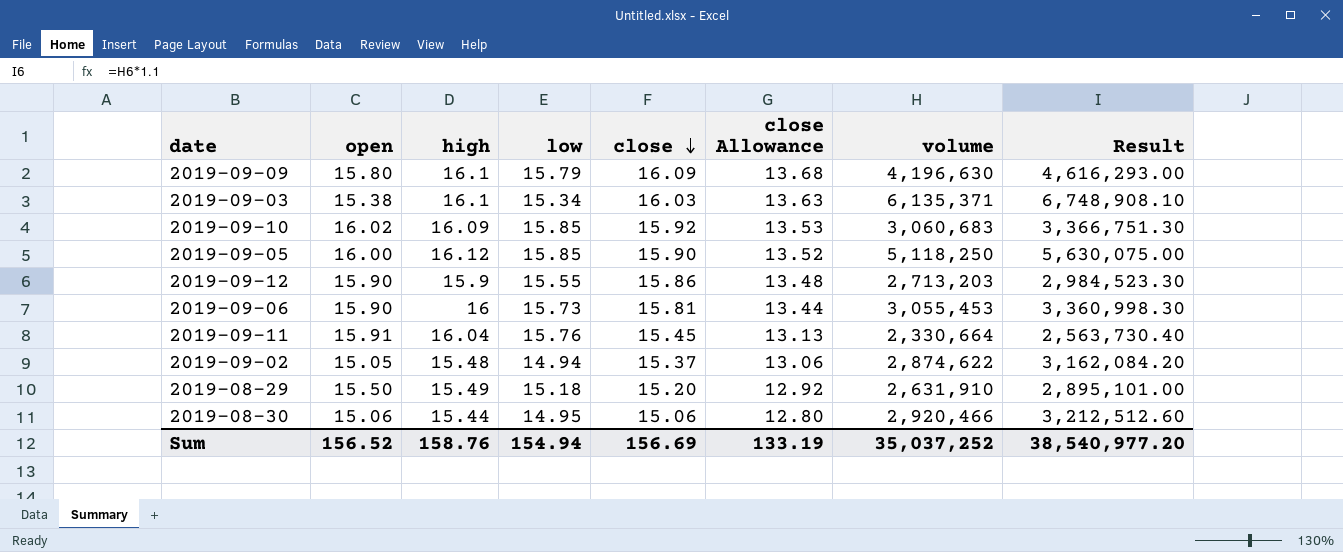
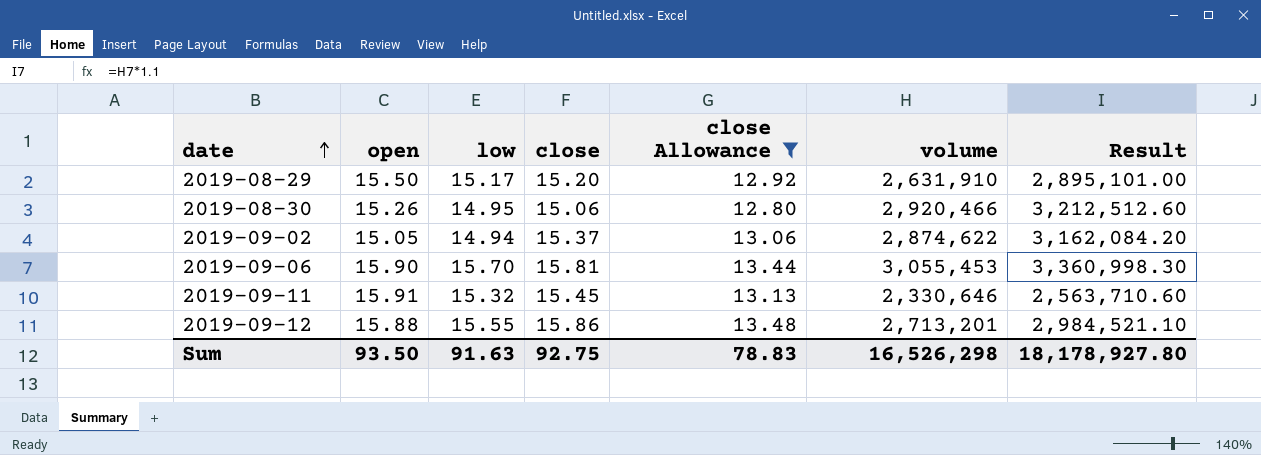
filter: none -> close Allowance <= 13.48
row order: close descending -> date ascending
column high | position: 3 -> none
2019-08-29 | low: 15.18 -> 15.17
2019-08-30 | open: 15.06 -> 15.26
2019-09-06 | low: 15.73 -> 15.70
2019-09-11 | low: 15.76 -> 15.32
2019-09-11 | volume: 2,330,664 -> 2,330,646
2019-09-11 | Result: 2,563,730.40 -> 2,563,710.60
2019-09-12 | open: 15.90 -> 15.88
2019-09-12 | volume: 2,713,203 -> 2,713,201
2019-09-12 | Result: 2,984,523.30 -> 2,984,521.10
Sum | open: 156.52 -> 93.50
Sum | low: 154.94 -> 91.63
Sum | close: 156.69 -> 92.75
Sum | close Allowance: 133.19 -> 78.83
Sum | volume: 35,037,252 -> 16,526,298
Sum | Result: 38,540,977.20 -> 18,178,927.80

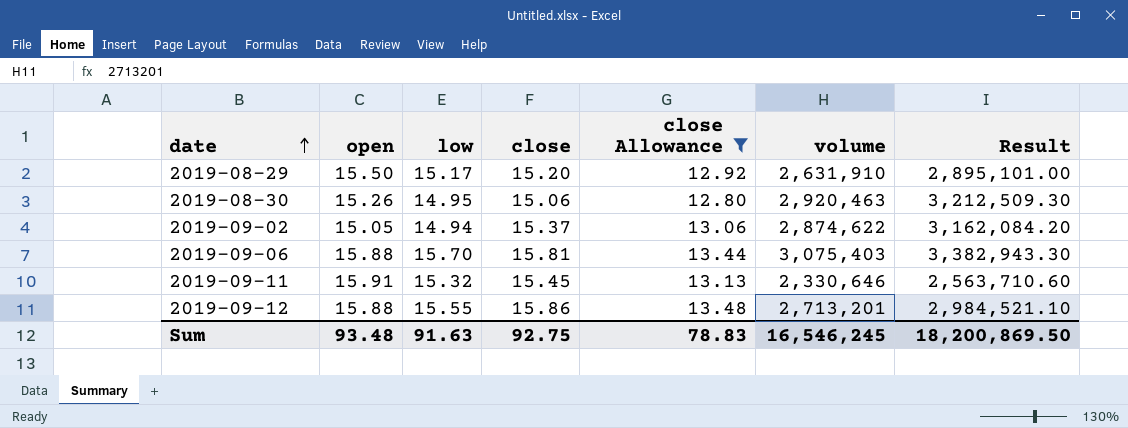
2019-08-30 | volume: 2,920,466 -> 2,920,463
2019-08-30 | Result: 3,212,512.60 -> 3,212,509.30
2019-09-06 | open: 15.90 -> 15.88
2019-09-06 | volume: 3,055,453 -> 3,075,403
2019-09-06 | Result: 3,360,998.30 -> 3,382,943.30
Sum | open: 93.50 -> 93.48
Sum | volume: 16,526,298 -> 16,546,245
Sum | Result: 18,178,927.80 -> 18,200,869.50

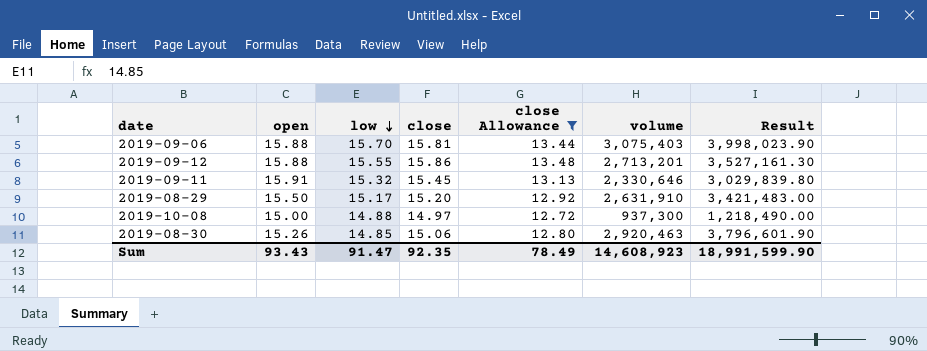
row order: date ascending -> low descending
column Result | formula: [volume] * 1.1 -> [volume] * 1.3
row 2019-09-02: 15.05 | 14.94 | 15.37 | 13.06 | 2,874,622 | 3,162,084.20 -> none
row 2019-10-08: none -> 15.00 | 14.88 | 14.97 | 12.72 | 937,300 | 1,218,490.00
2019-08-30 | low: 14.95 -> 14.85
Sum | open: 93.48 -> 93.43
Sum | low: 91.63 -> 91.47
Sum | close: 92.75 -> 92.35
Sum | close Allowance: 78.83 -> 78.49
Sum | volume: 16,546,245 -> 14,608,923
Sum | Result: 18,200,869.50 -> 18,991,599.90

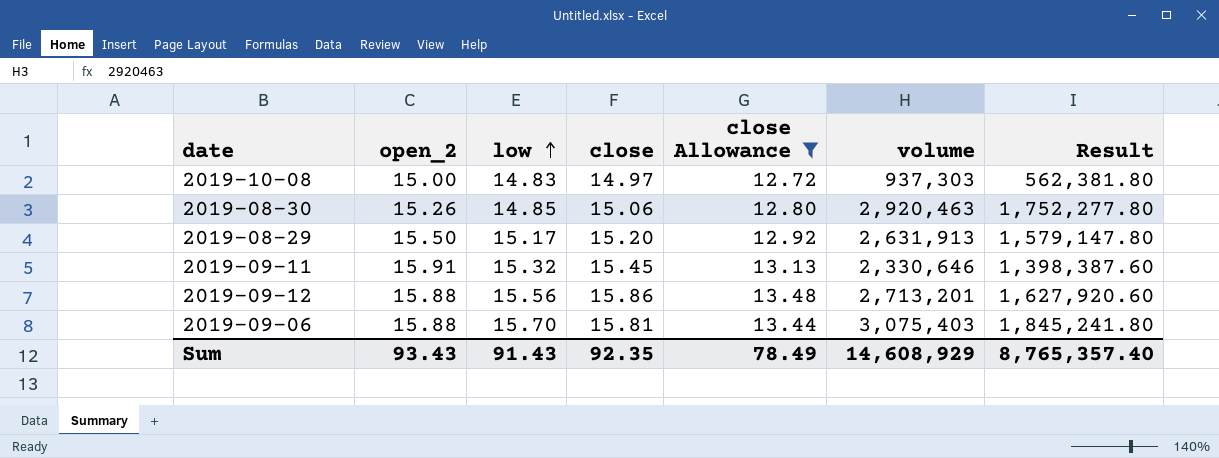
row order: low descending -> low ascending
column name: open -> open_2
column Result | formula: [volume] * 1.3 -> [volume] * 0.6
2019-10-08 | low: 14.88 -> 14.83
2019-10-08 | volume: 937,300 -> 937,303
2019-08-29 | volume: 2,631,910 -> 2,631,913
2019-09-12 | low: 15.55 -> 15.56
Sum | low: 91.47 -> 91.43
Sum | volume: 14,608,923 -> 14,608,929
Sum | Result: 18,991,599.90 -> 8,765,357.40

